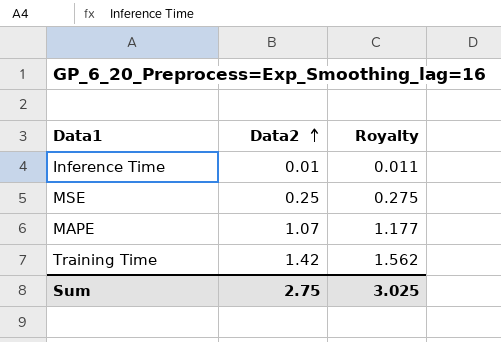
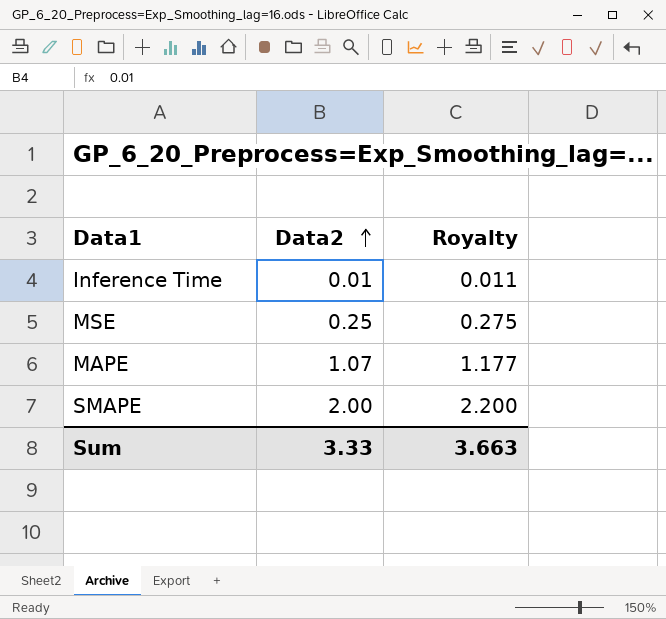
row Training Time: 1.42 | 1.562 -> none
row SMAPE: none -> 2.00 | 2.200
Sum | Data2: 2.75 -> 3.33
Sum | Royalty: 3.025 -> 3.663

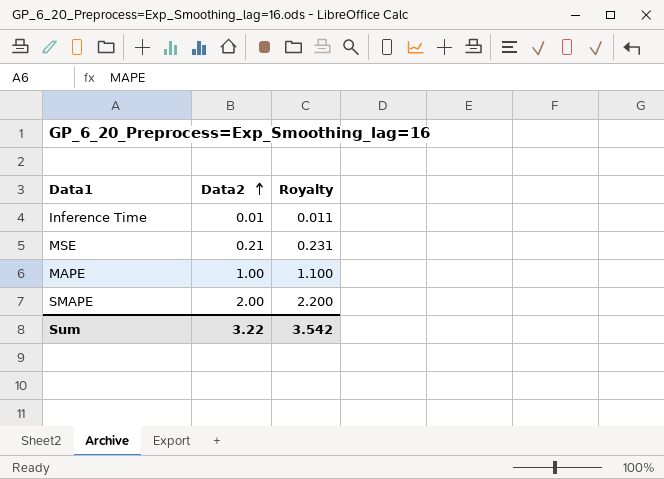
MSE | Data2: 0.25 -> 0.21
MSE | Royalty: 0.275 -> 0.231
MAPE | Data2: 1.07 -> 1.00
MAPE | Royalty: 1.177 -> 1.100
Sum | Data2: 3.33 -> 3.22
Sum | Royalty: 3.663 -> 3.542

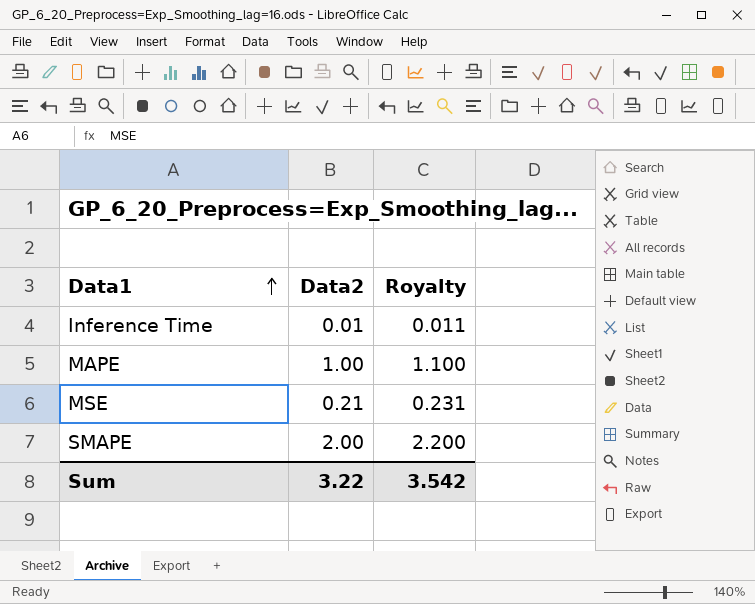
row order: Data2 ascending -> Data1 ascending

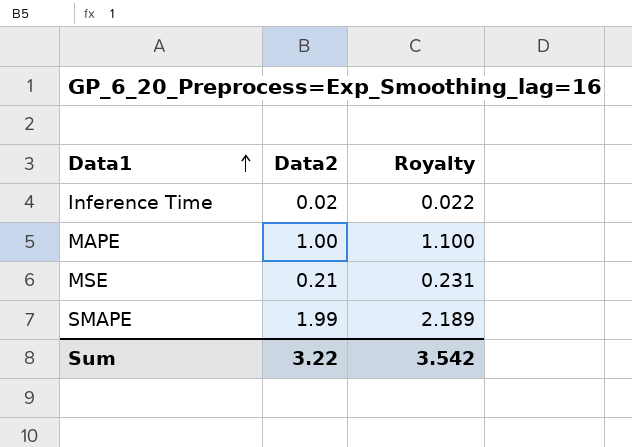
Inference Time | Data2: 0.01 -> 0.02
Inference Time | Royalty: 0.011 -> 0.022
SMAPE | Data2: 2.00 -> 1.99
SMAPE | Royalty: 2.200 -> 2.189

